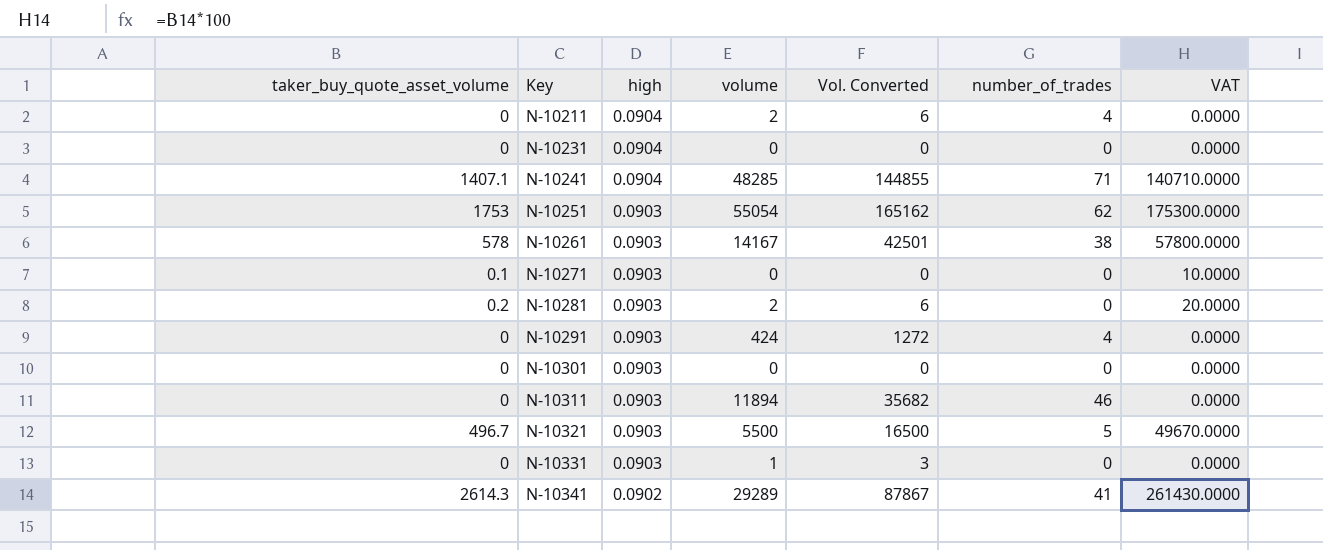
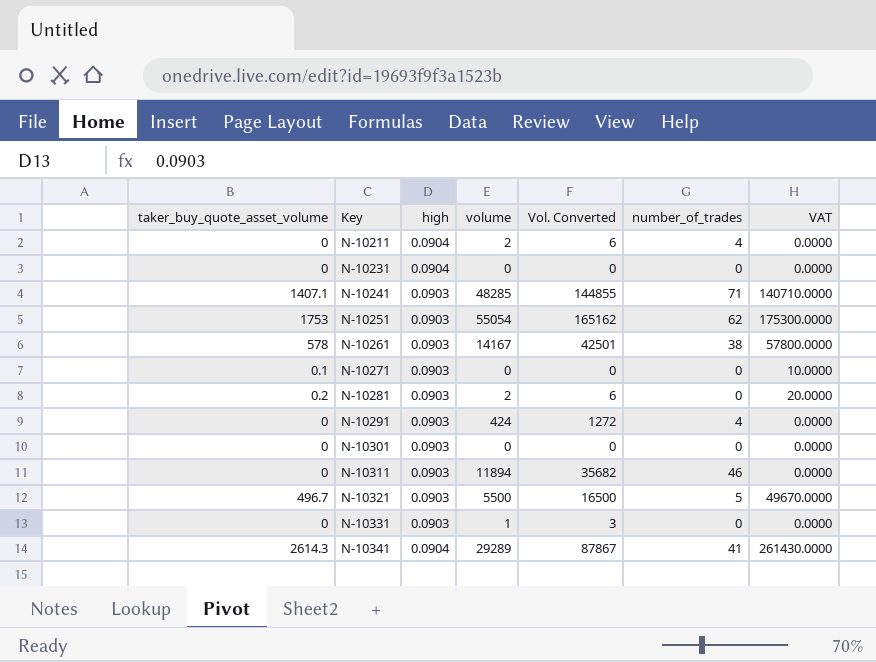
N-10241 | high: 0.0904 -> 0.0903
N-10341 | high: 0.0902 -> 0.0904

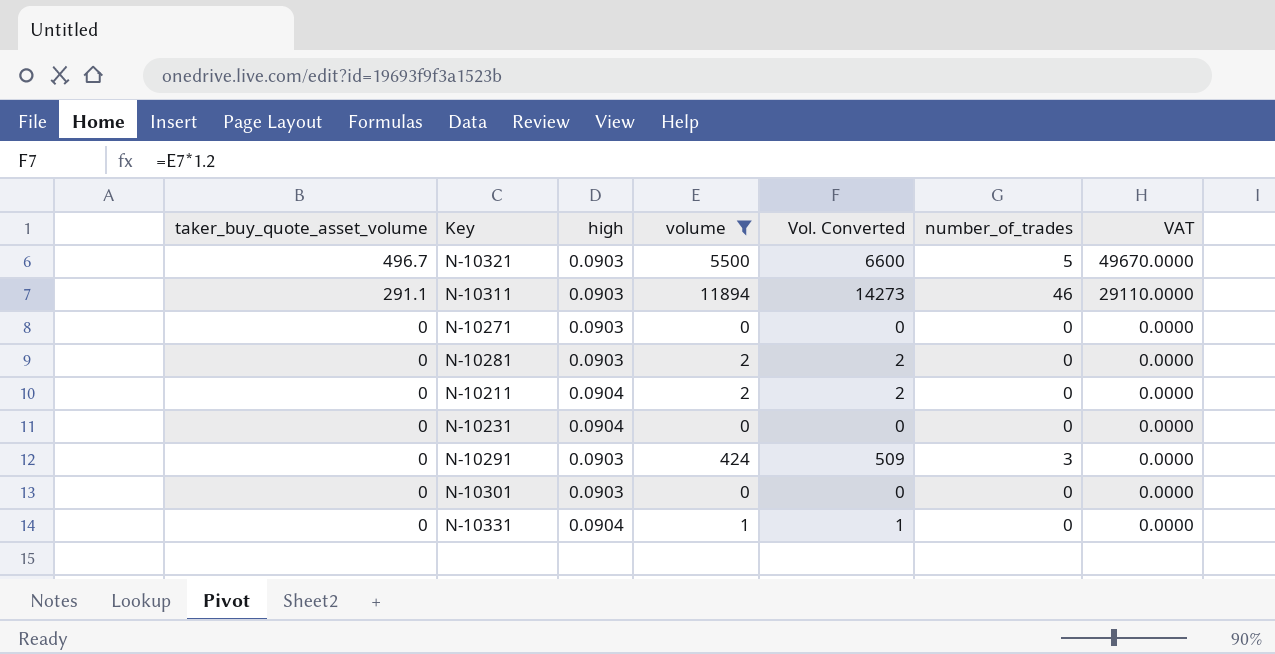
filter: none -> volume <= 11894
row order: Key ascending -> taker_buy_quote_asset_volume descending
column Vol. Converted | formula: [volume] * 3 -> [volume] * 1.2
N-10311 | taker_buy_quote_asset_volume: 0 -> 291.1
N-10311 | VAT: 0.0000 -> 29110.0000
N-10271 | taker_buy_quote_asset_volume: 0.1 -> 0
N-10271 | VAT: 10.0000 -> 0.0000
N-10281 | taker_buy_quote_asset_volume: 0.2 -> 0
N-10281 | VAT: 20.0000 -> 0.0000
N-10211 | number_of_trades: 4 -> 0
N-10291 | number_of_trades: 4 -> 3
N-10331 | high: 0.0903 -> 0.0904

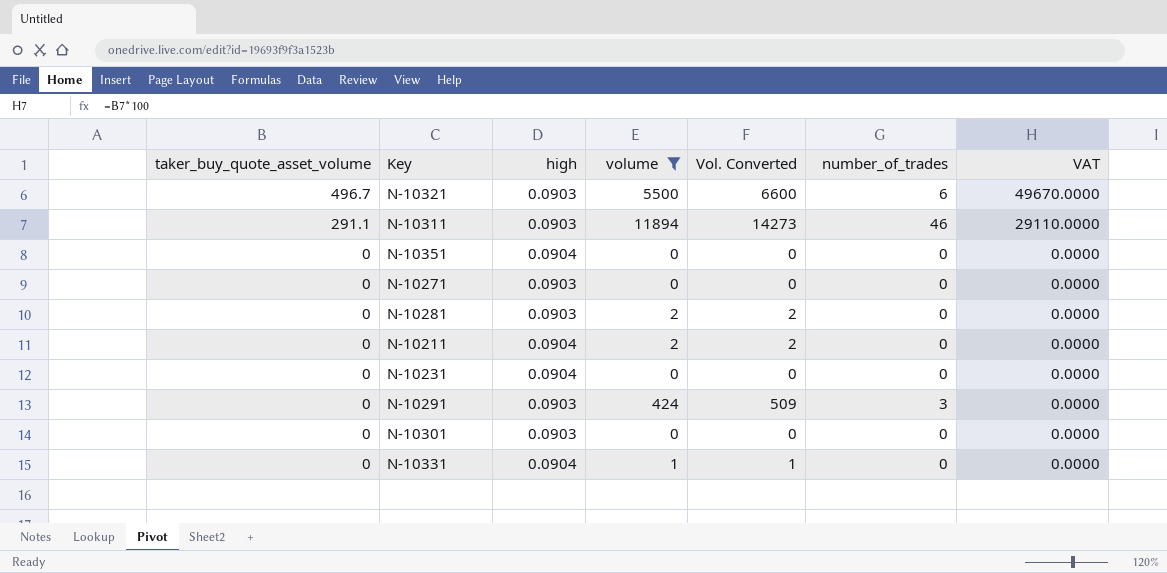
N-10321 | number_of_trades: 5 -> 6
row N-10351: none -> 0 | 0.0904 | 0 | 0 | 0 | 0.0000

